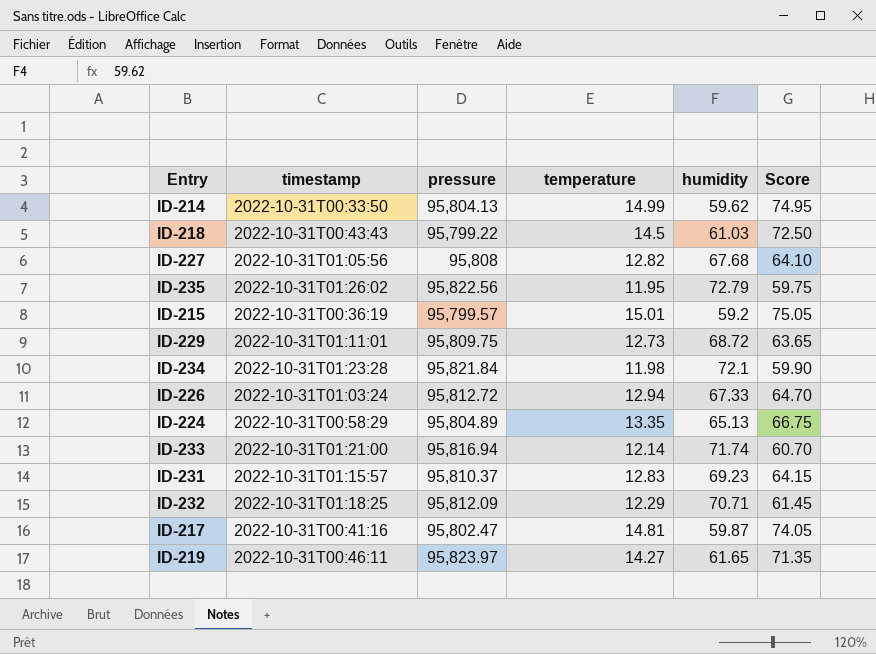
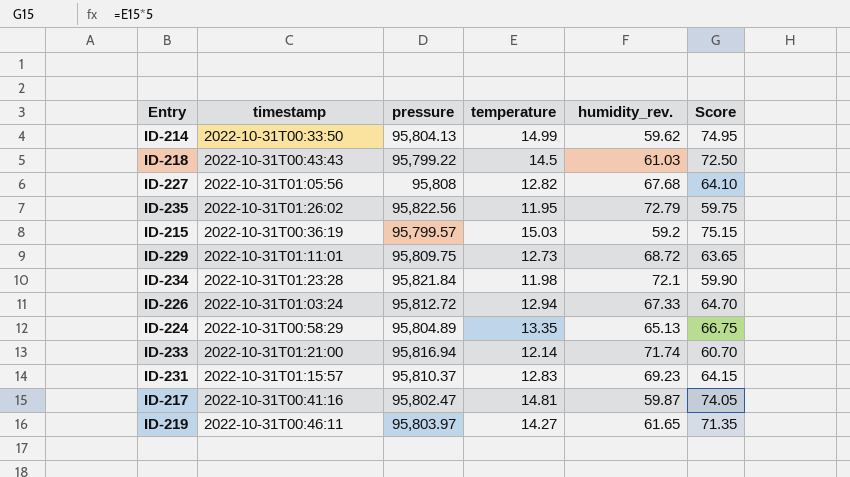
column name: humidity -> humidity_rev.
row ID-232: 2022-10-31T01:18:25 | 95,812.09 | 12.29 | 70.71 | 61.45 -> none
ID-215 | temperature: 15.01 -> 15.03
ID-215 | Score: 75.05 -> 75.15
ID-219 | pressure: 95,823.97 -> 95,803.97

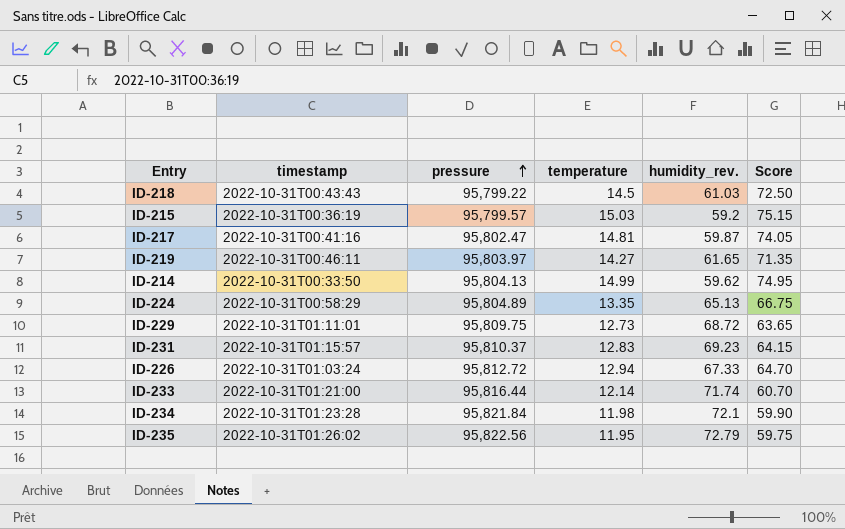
row order: none -> pressure ascending
row ID-227: 2022-10-31T01:05:56 | 95,808 | 12.82 | 67.68 | 64.10 -> none
ID-233 | pressure: 95,816.94 -> 95,816.44

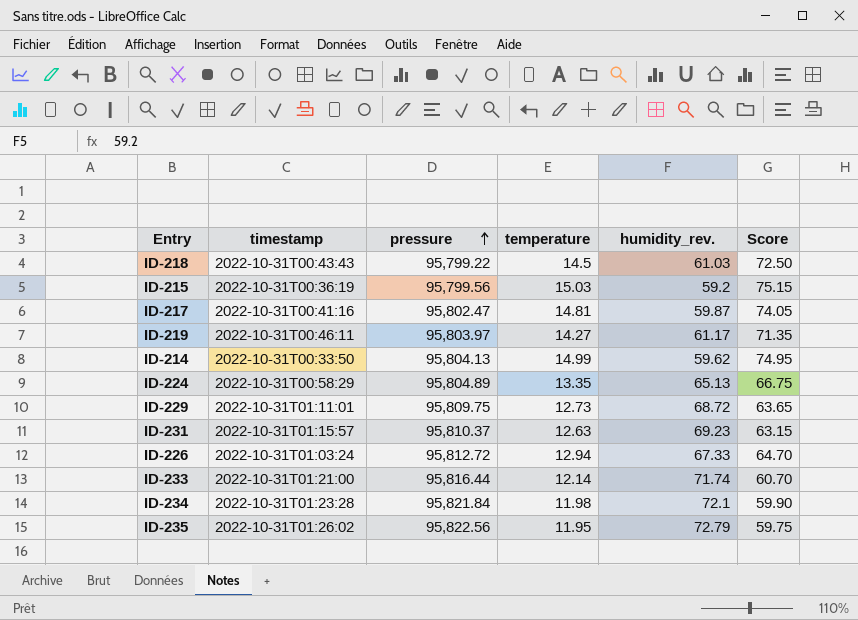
ID-215 | pressure: 95,799.57 -> 95,799.56
ID-219 | humidity_rev.: 61.65 -> 61.17
ID-231 | temperature: 12.83 -> 12.63
ID-231 | Score: 64.15 -> 63.15

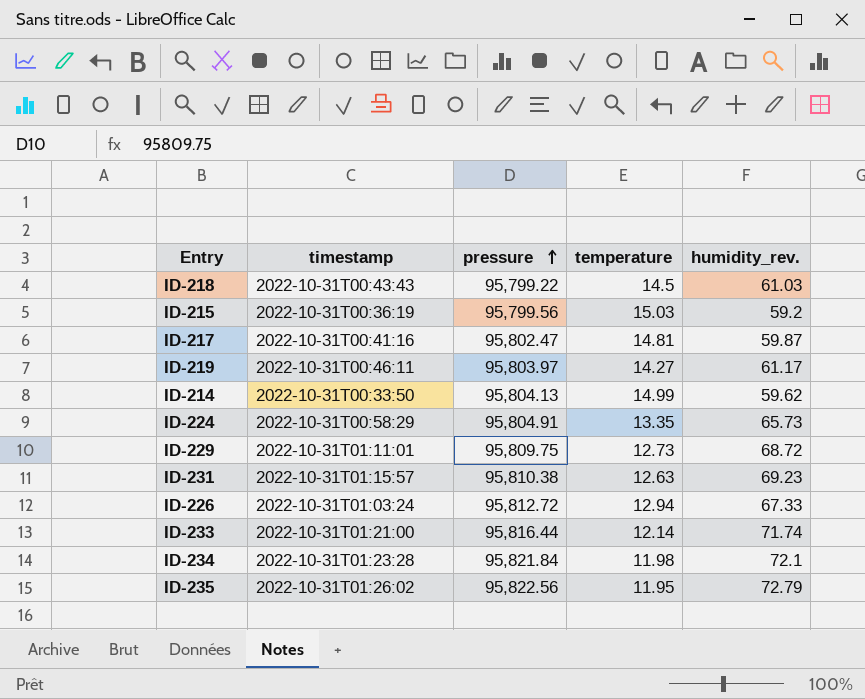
column Score | formula: [temperature] * 5 -> none
ID-224 | pressure: 95,804.89 -> 95,804.91
ID-224 | humidity_rev.: 65.13 -> 65.73
ID-231 | pressure: 95,810.37 -> 95,810.38

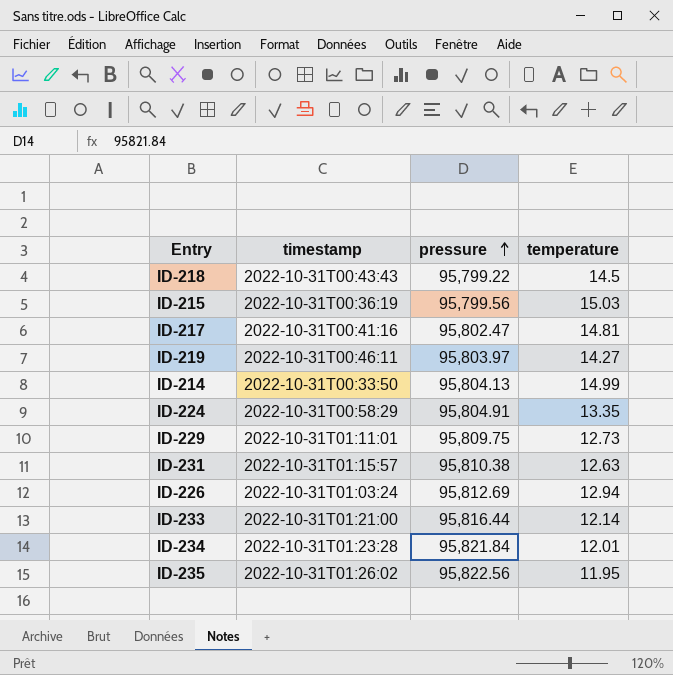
column humidity_rev. | position: 5 -> none
ID-226 | pressure: 95,812.72 -> 95,812.69
ID-234 | temperature: 11.98 -> 12.01

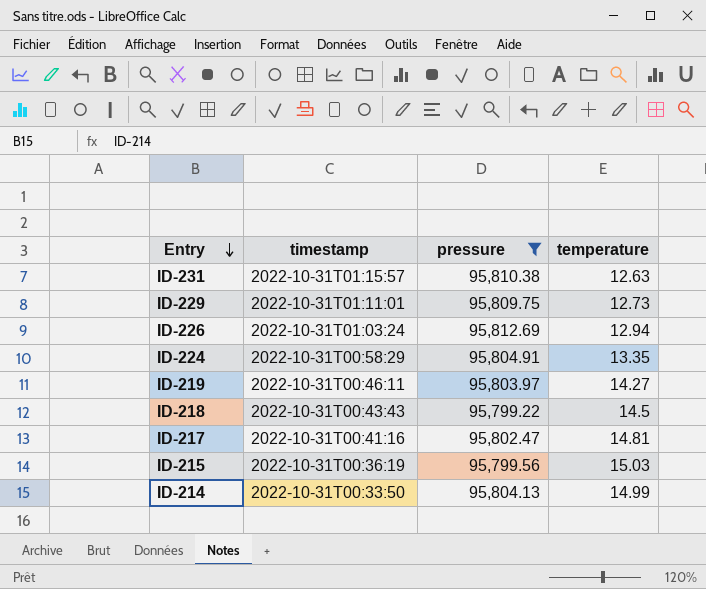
filter: none -> pressure <= 95,812.69
row order: pressure ascending -> Entry descending

